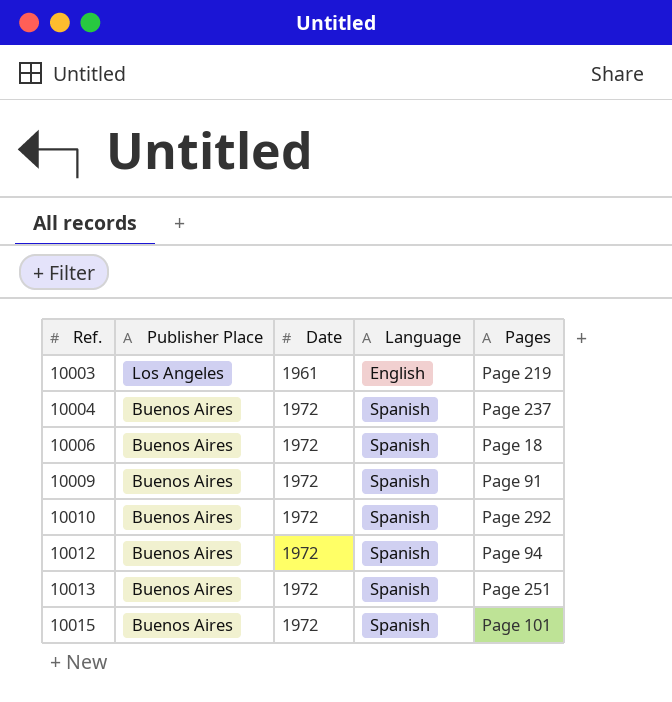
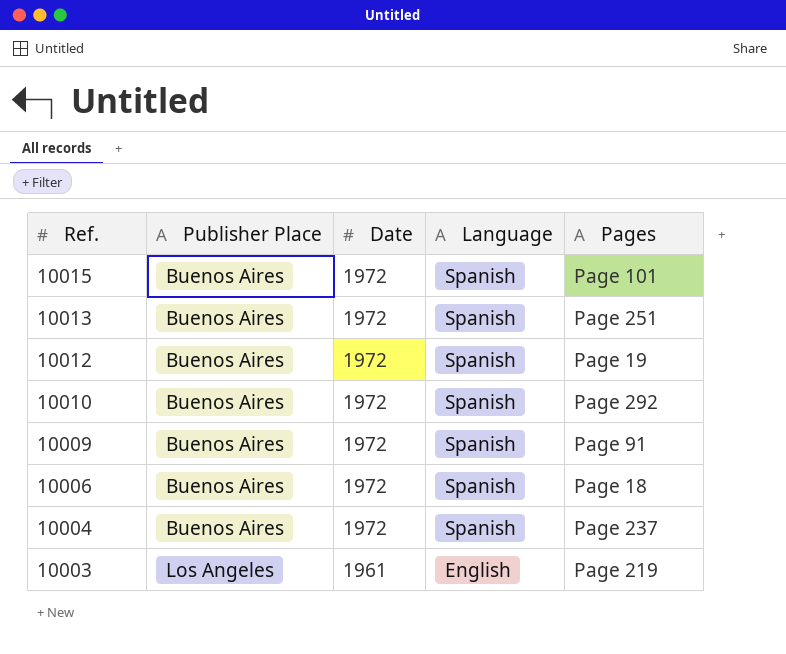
row order: Ref. ascending -> Ref. descending
10012 | Pages: Page 94 -> Page 19

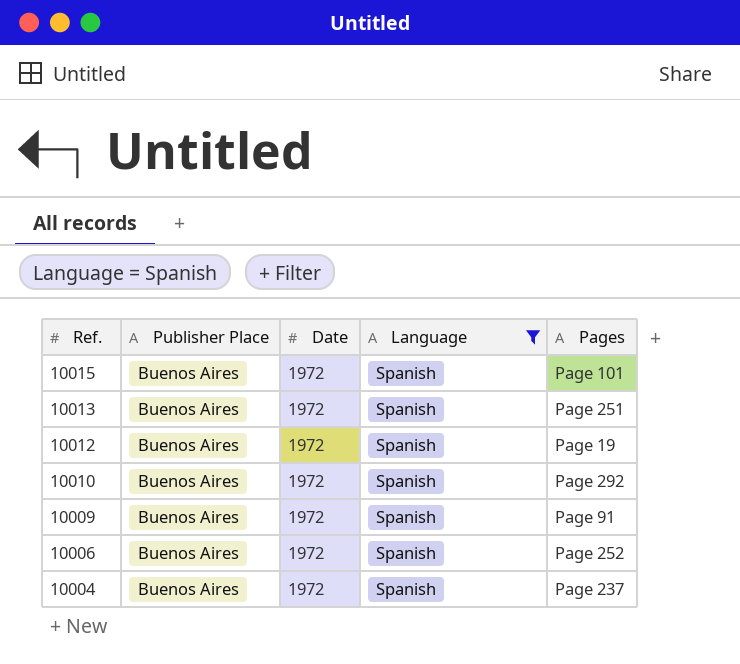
filter: none -> Language = Spanish
10006 | Pages: Page 18 -> Page 252

